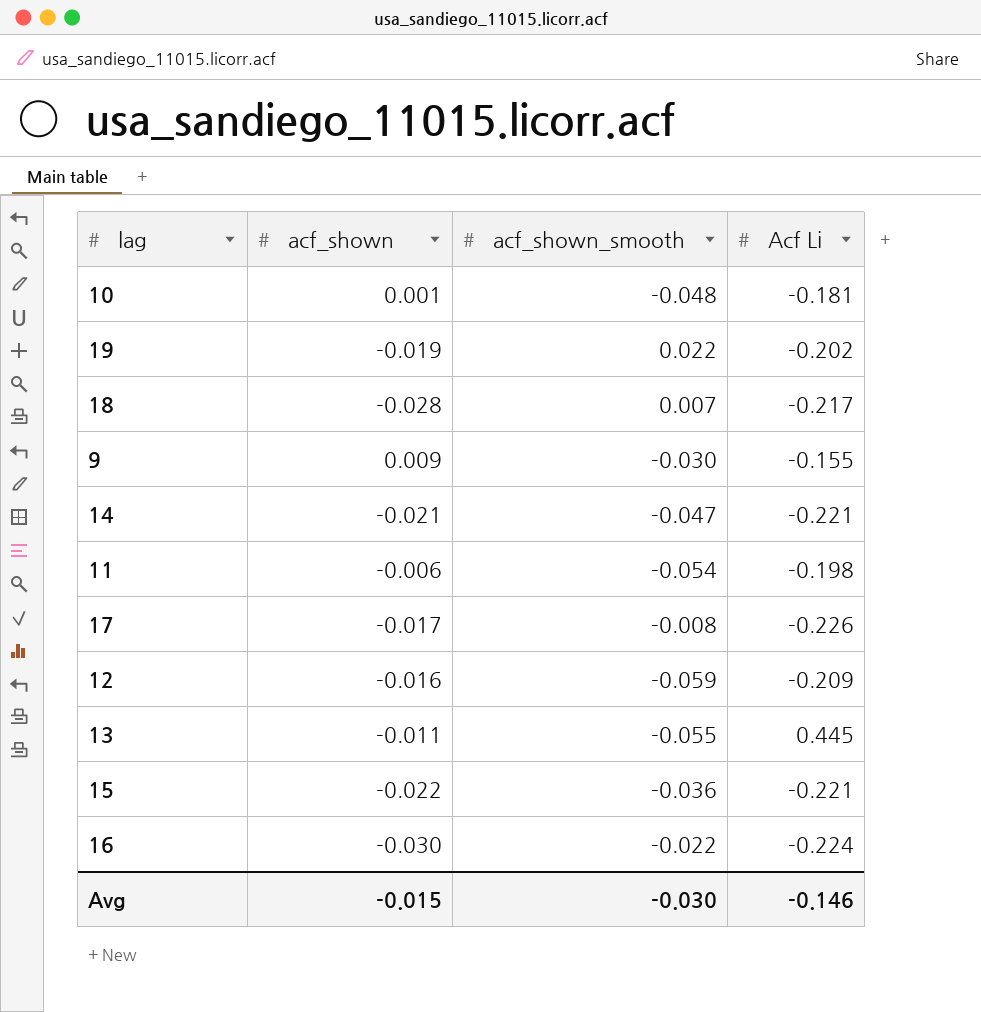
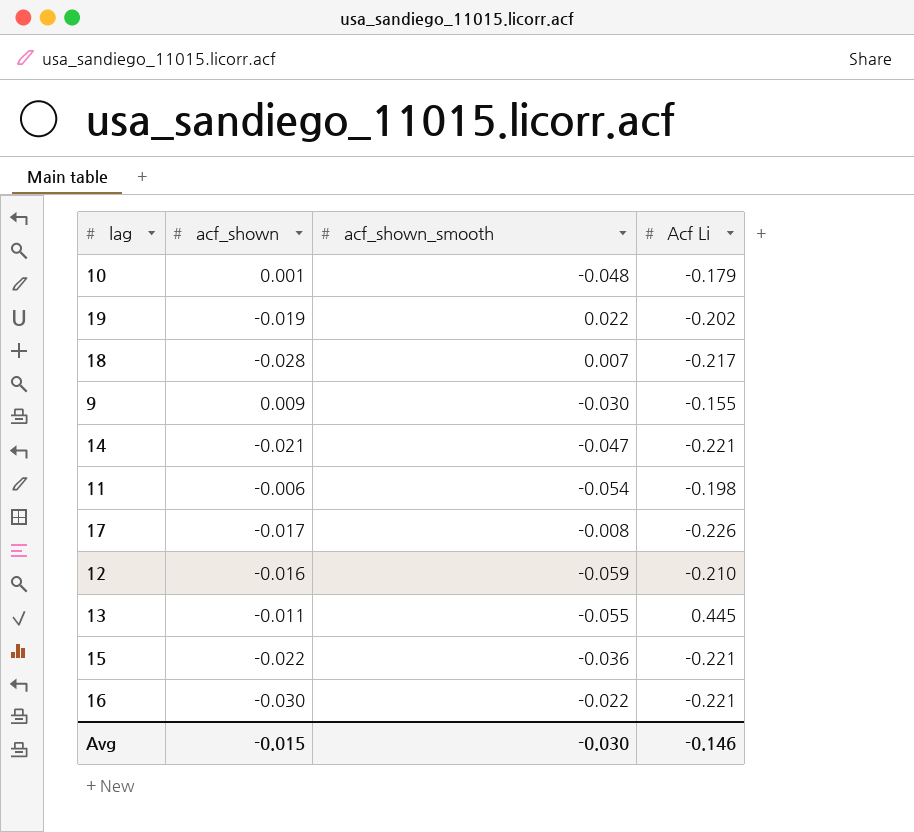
10 | Acf Li: -0.181 -> -0.179
12 | Acf Li: -0.209 -> -0.210
16 | Acf Li: -0.224 -> -0.221

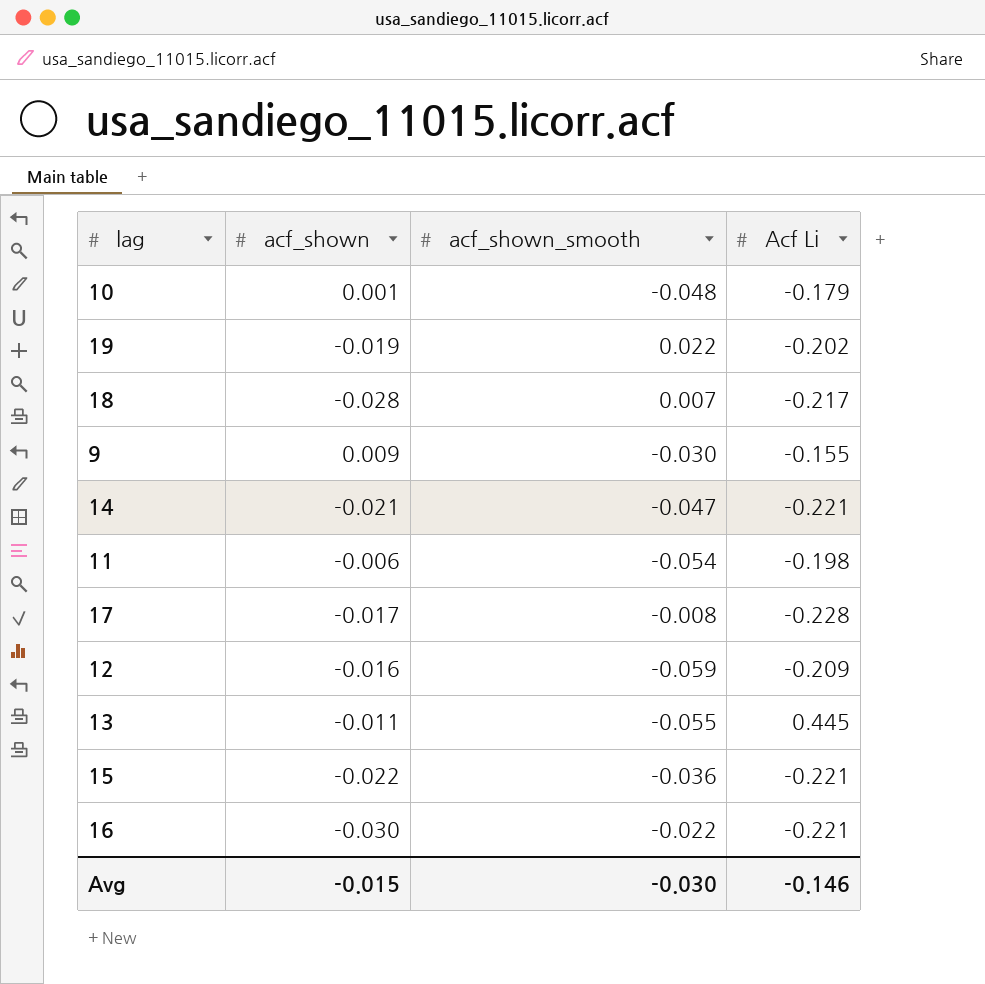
17 | Acf Li: -0.226 -> -0.228
12 | Acf Li: -0.210 -> -0.209

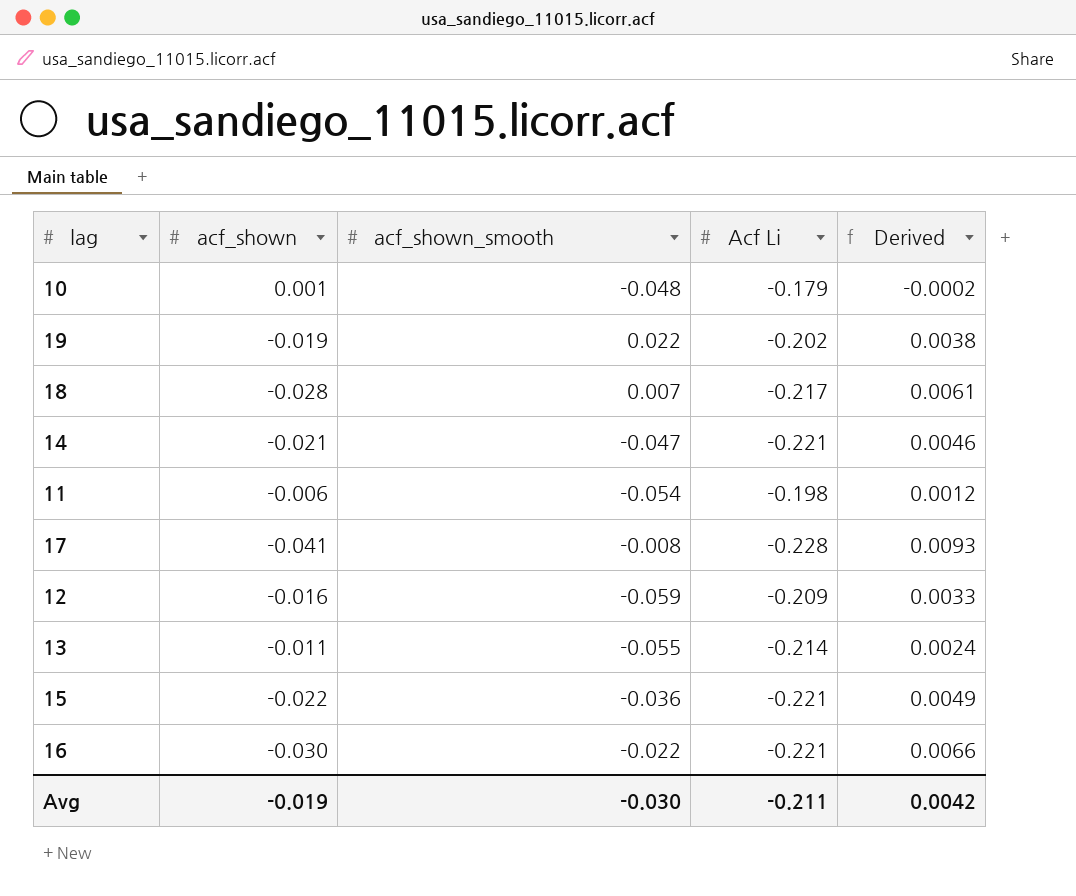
column Derived | formula: none -> [acf_shown] * [Acf Li]
row 9: 0.009 | -0.030 | -0.155 -> none
17 | acf_shown: -0.017 -> -0.041
13 | Acf Li: 0.445 -> -0.214
Avg | acf_shown: -0.015 -> -0.019
Avg | Acf Li: -0.146 -> -0.211

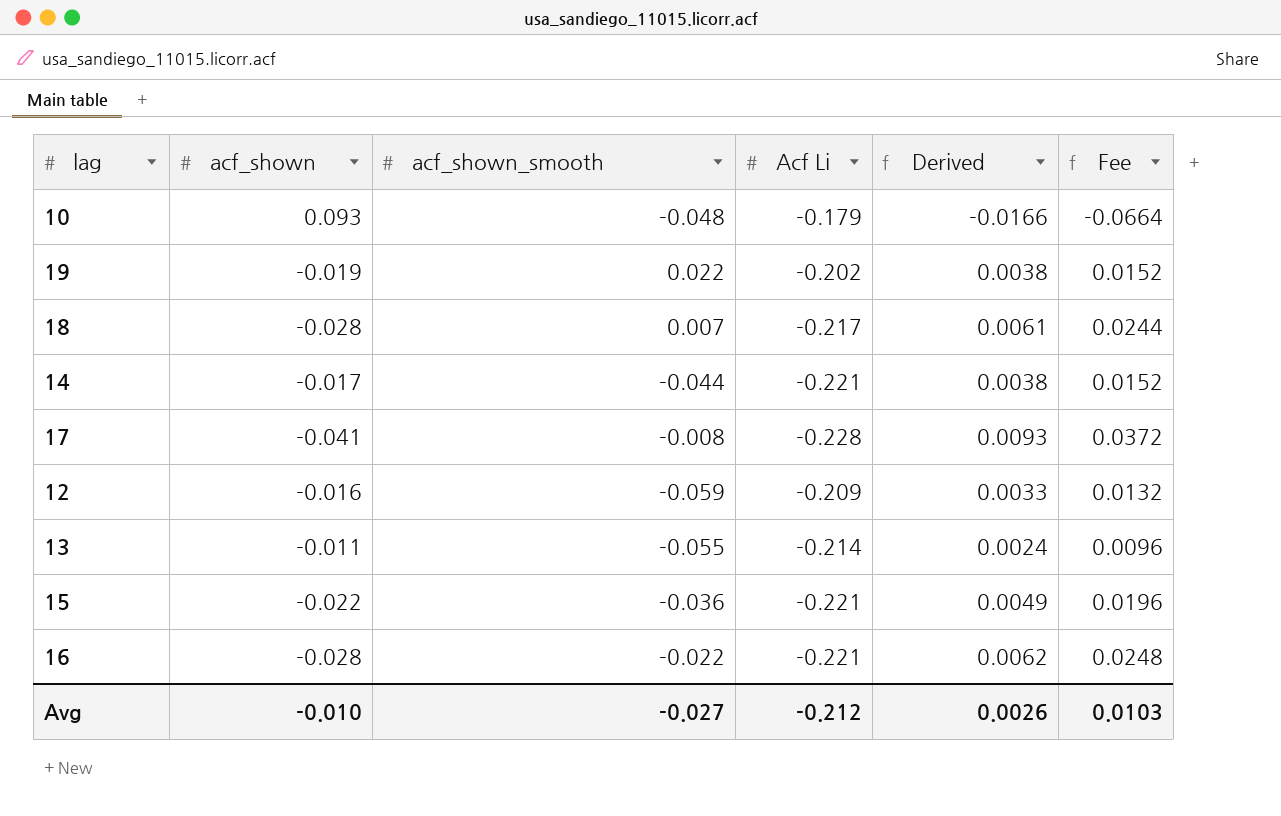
column Fee | formula: none -> [Derived] * 4
row 11: -0.006 | -0.054 | -0.198 | 0.0012 -> none
10 | acf_shown: 0.001 -> 0.093
10 | Derived: -0.0002 -> -0.0166
14 | acf_shown: -0.021 -> -0.017
14 | acf_shown_smooth: -0.047 -> -0.044
14 | Derived: 0.0046 -> 0.0038
16 | acf_shown: -0.030 -> -0.028
16 | Derived: 0.0066 -> 0.0062
Avg | acf_shown: -0.019 -> -0.010
Avg | acf_shown_smooth: -0.030 -> -0.027
Avg | Acf Li: -0.211 -> -0.212
Avg | Derived: 0.0042 -> 0.0026

